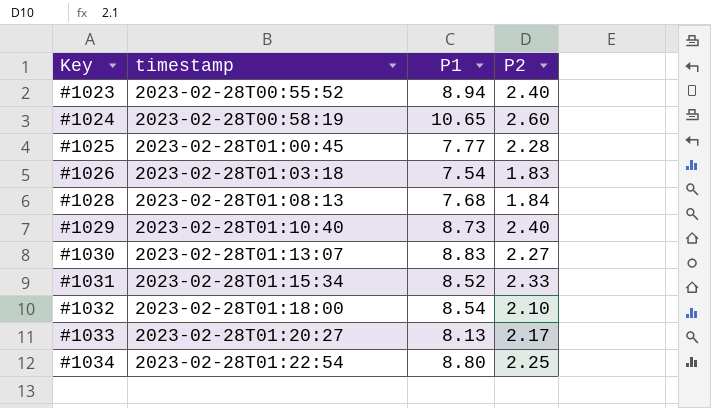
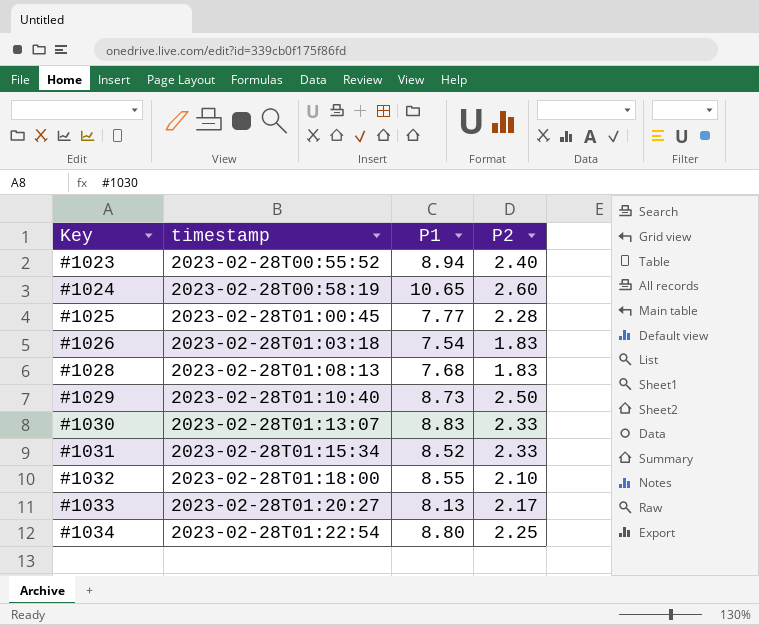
#1028 | P2: 1.84 -> 1.83
#1029 | P2: 2.40 -> 2.50
#1030 | P2: 2.27 -> 2.33
#1032 | P1: 8.54 -> 8.55

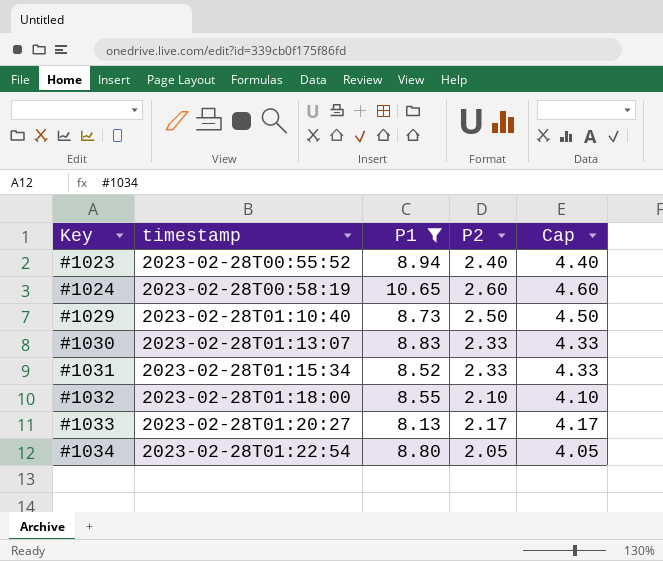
filter: none -> P1 >= 8.13
column Cap | formula: none -> [P2] + 2
#1034 | P2: 2.25 -> 2.05

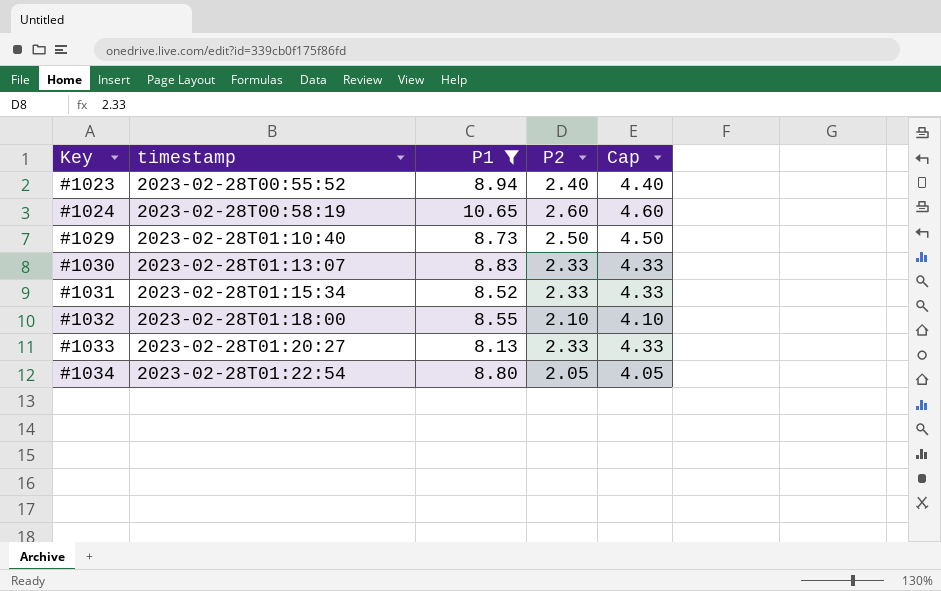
#1033 | P2: 2.17 -> 2.33
#1033 | Cap: 4.17 -> 4.33

